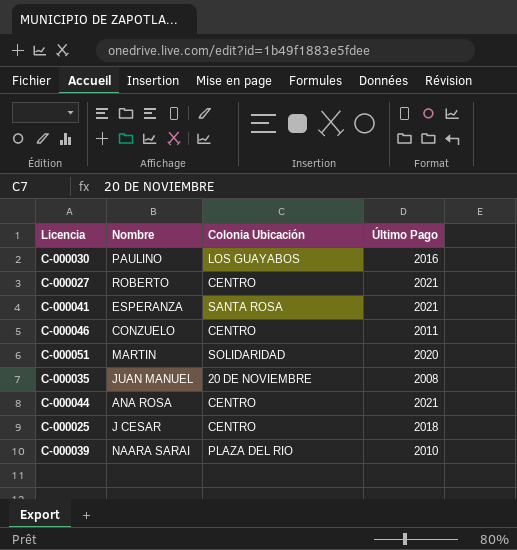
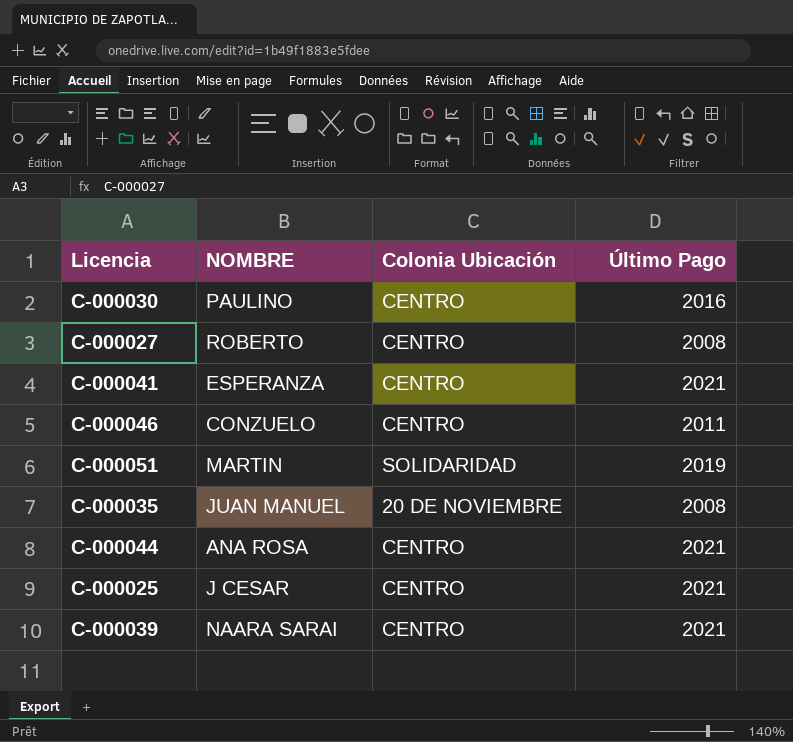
column name: Nombre -> NOMBRE
C-000030 | Colonia Ubicación: LOS GUAYABOS -> CENTRO
C-000027 | Último Pago: 2021 -> 2008
C-000041 | Colonia Ubicación: SANTA ROSA -> CENTRO
C-000051 | Último Pago: 2020 -> 2019
C-000025 | Último Pago: 2018 -> 2021
C-000039 | Colonia Ubicación: PLAZA DEL RIO -> CENTRO
C-000039 | Último Pago: 2010 -> 2021

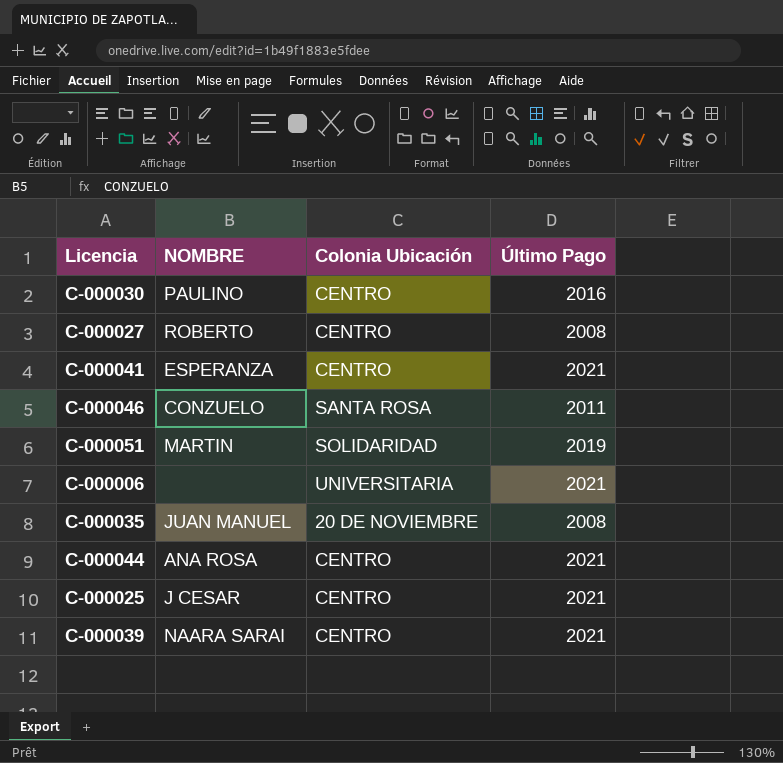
C-000046 | Colonia Ubicación: CENTRO -> SANTA ROSA
row C-000006: none -> none | UNIVERSITARIA | 2021

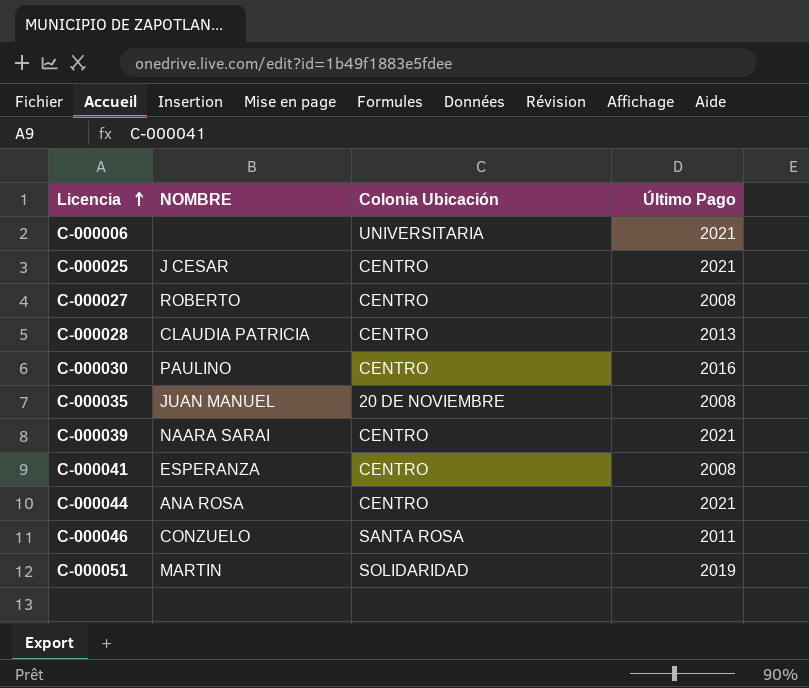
row order: none -> Licencia ascending
row C-000028: none -> CLAUDIA PATRICIA | CENTRO | 2013
C-000041 | Último Pago: 2021 -> 2008

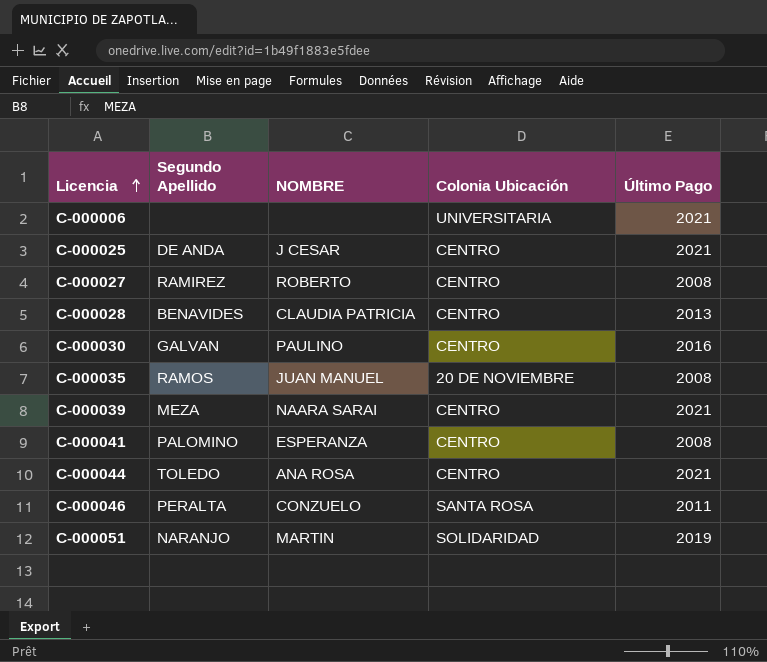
column Segundo Apellido | position: none -> 2

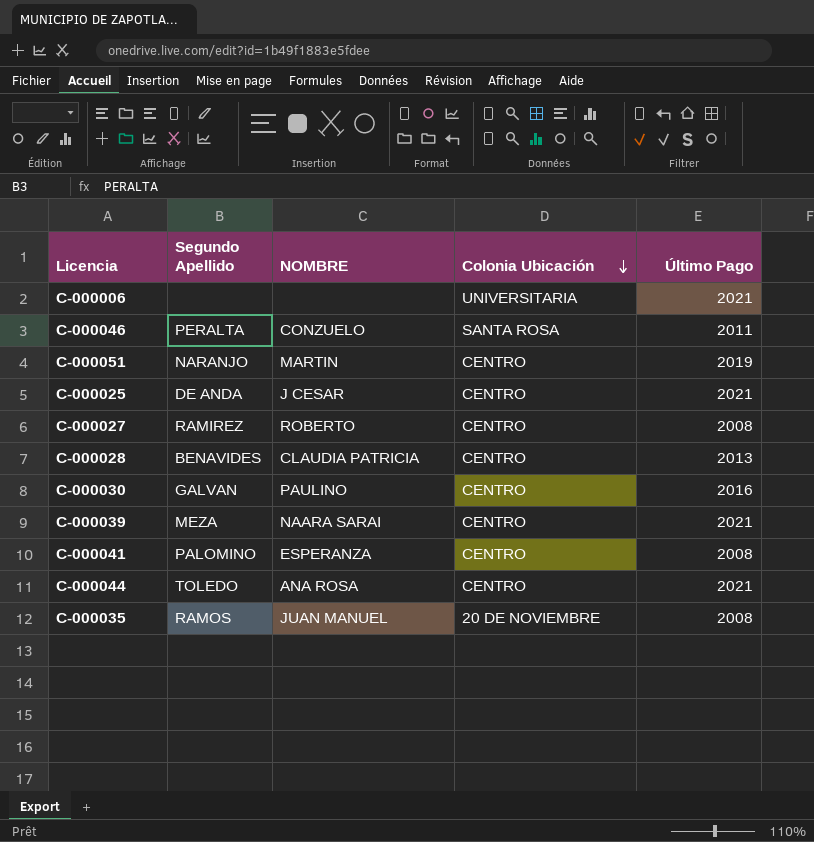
row order: Licencia ascending -> Colonia Ubicación descending
C-000051 | Colonia Ubicación: SOLIDARIDAD -> CENTRO

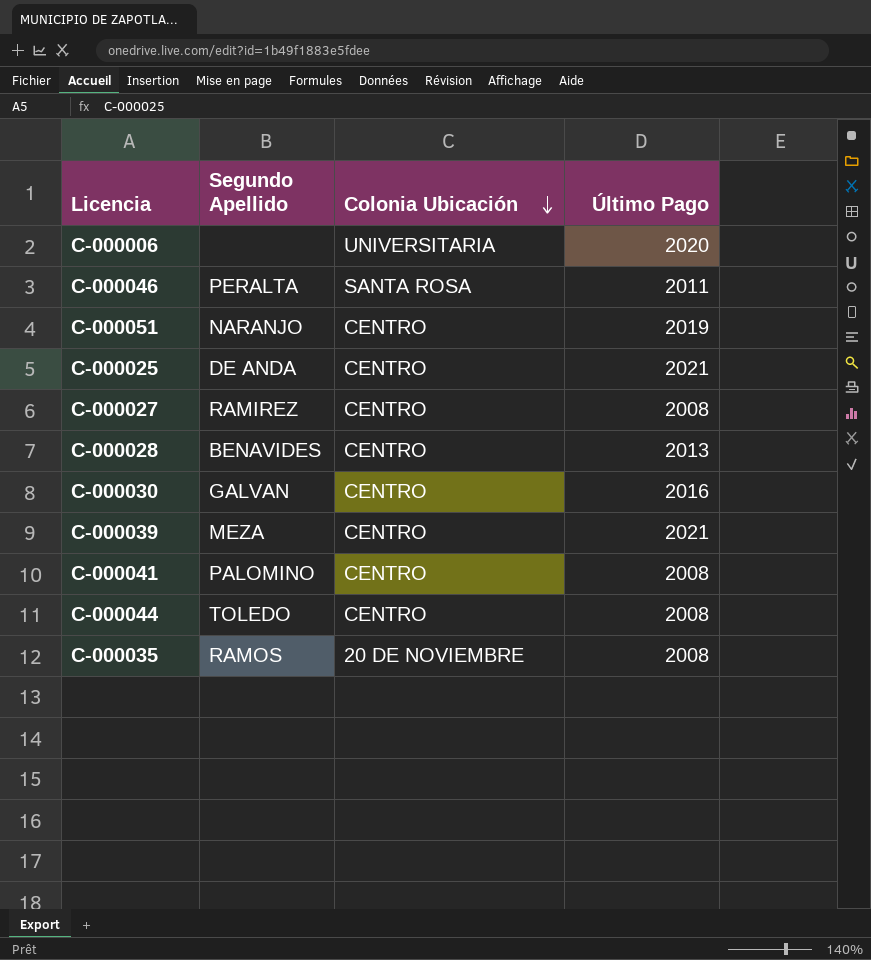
column NOMBRE | position: 3 -> none
C-000006 | Último Pago: 2021 -> 2020
C-000044 | Último Pago: 2021 -> 2008

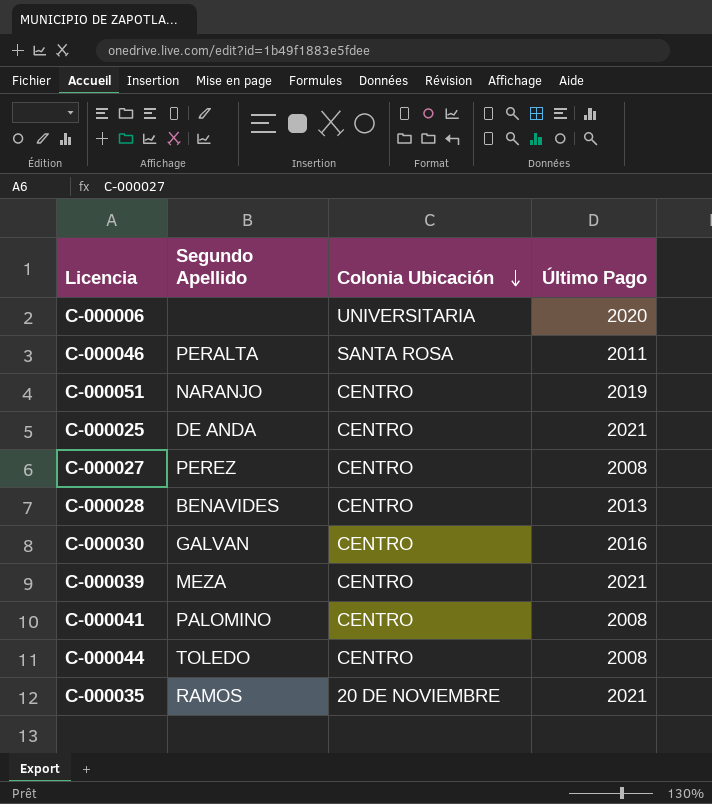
C-000027 | Segundo Apellido: RAMIREZ -> PEREZ
C-000035 | Último Pago: 2008 -> 2021

